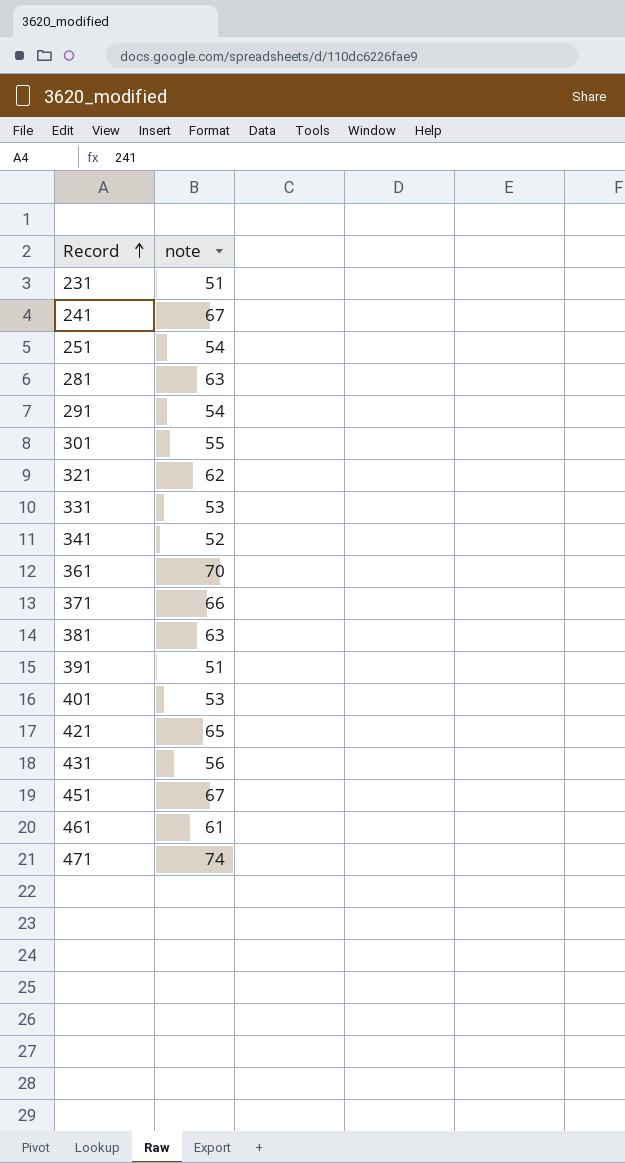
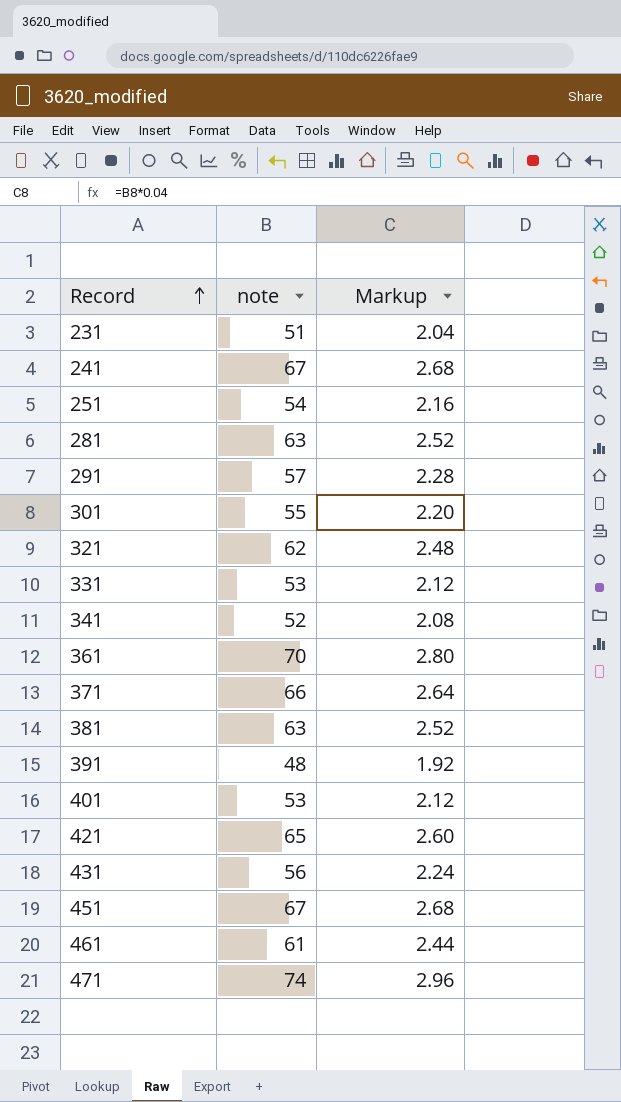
column Markup | formula: none -> [note] * 0.04
291 | note: 54 -> 57
391 | note: 51 -> 48

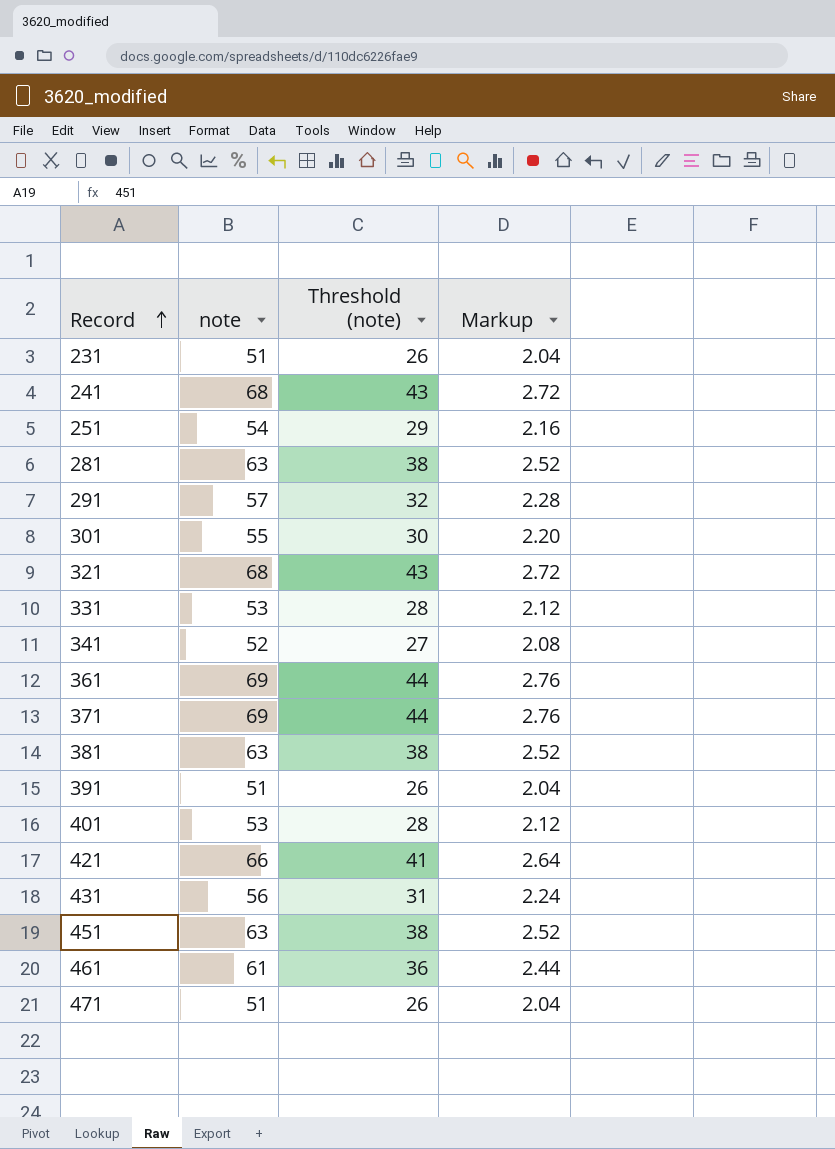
column Threshold (note) | formula: none -> [note] - 25
241 | note: 67 -> 68
241 | Markup: 2.68 -> 2.72
321 | note: 62 -> 68
321 | Markup: 2.48 -> 2.72
361 | note: 70 -> 69
361 | Markup: 2.80 -> 2.76
371 | note: 66 -> 69
371 | Markup: 2.64 -> 2.76
391 | note: 48 -> 51
391 | Markup: 1.92 -> 2.04
421 | note: 65 -> 66
421 | Markup: 2.60 -> 2.64
451 | note: 67 -> 63
451 | Markup: 2.68 -> 2.52
471 | note: 74 -> 51
471 | Markup: 2.96 -> 2.04

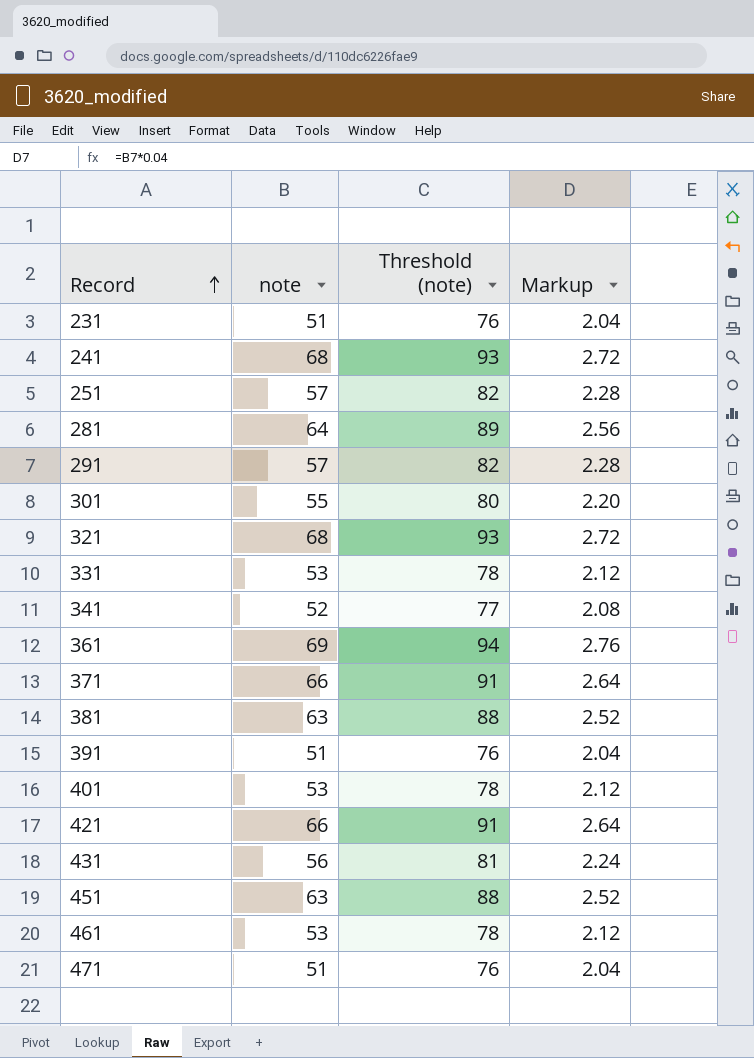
column Threshold (note) | formula: [note] - 25 -> [note] + 25
251 | note: 54 -> 57
251 | Markup: 2.16 -> 2.28
281 | note: 63 -> 64
281 | Markup: 2.52 -> 2.56
371 | note: 69 -> 66
371 | Markup: 2.76 -> 2.64
461 | note: 61 -> 53
461 | Markup: 2.44 -> 2.12

